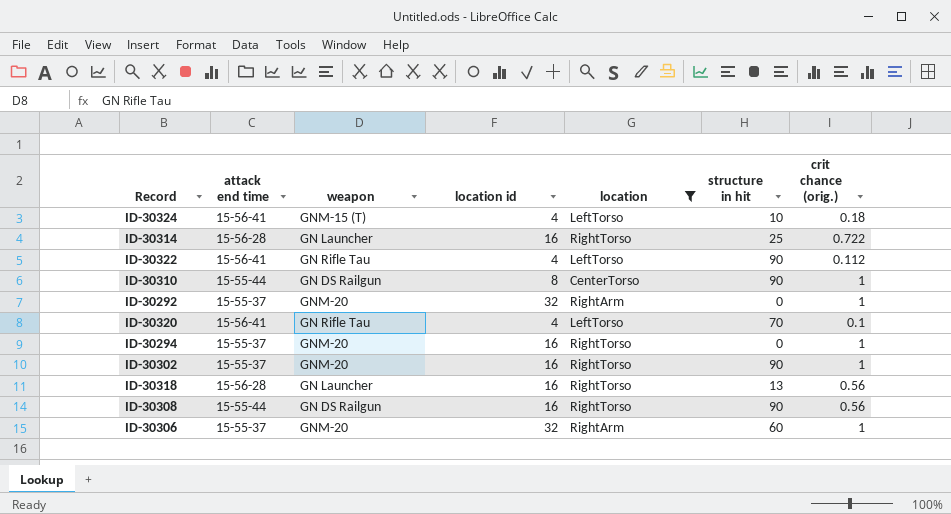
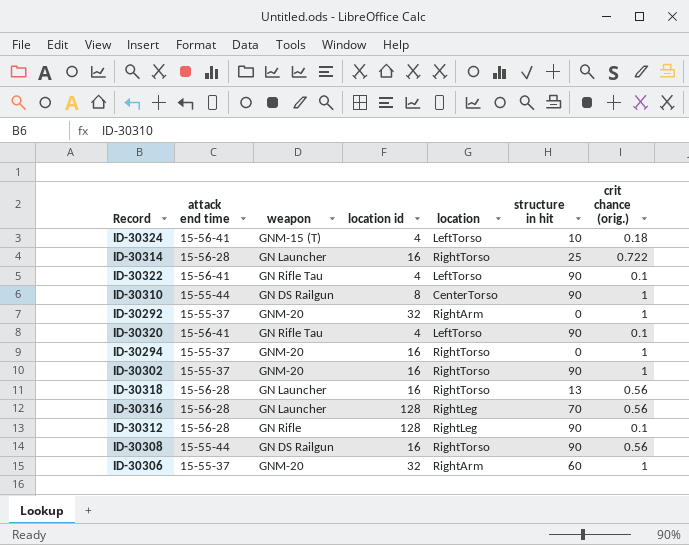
filter: location != RightLeg -> none
ID-30322 | crit chance (orig.): 0.112 -> 0.1
ID-30320 | structure in hit: 70 -> 90

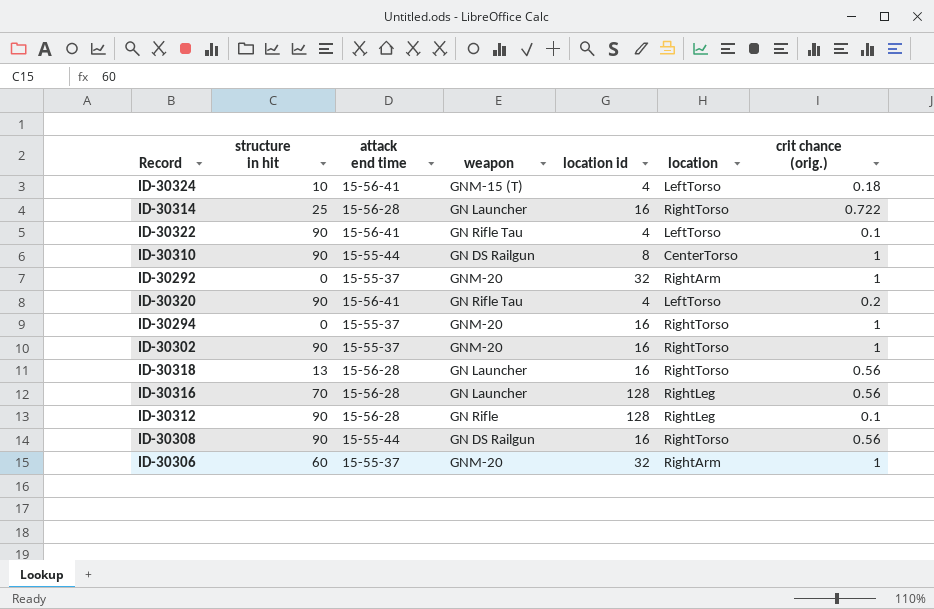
column structure in hit | position: 6 -> 2
ID-30320 | crit chance (orig.): 0.1 -> 0.2

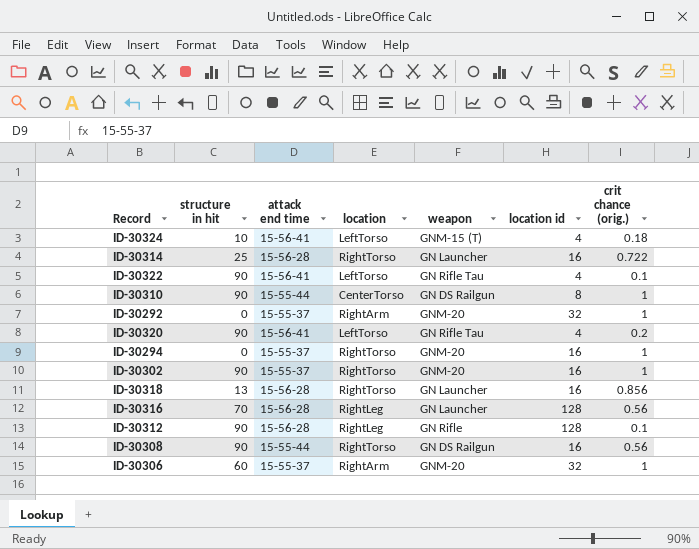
column location | position: 6 -> 4
ID-30318 | crit chance (orig.): 0.56 -> 0.856

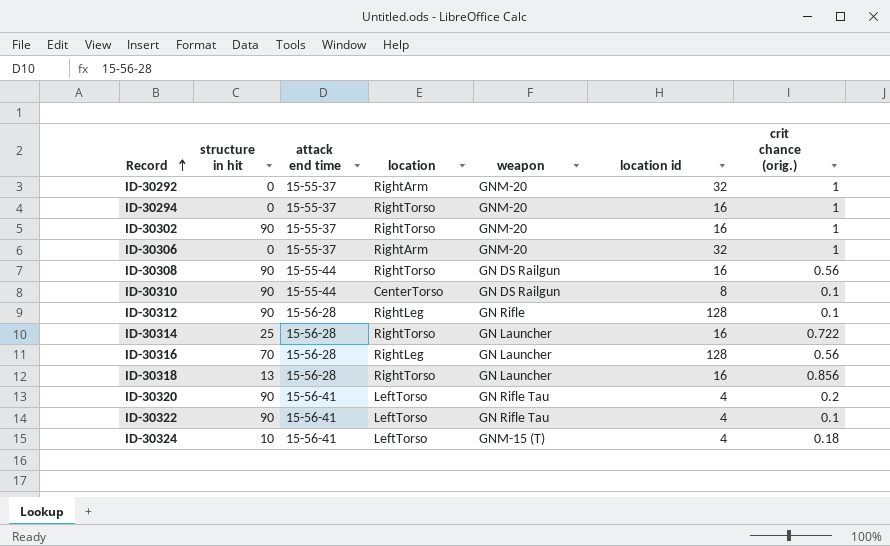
row order: none -> Record ascending
ID-30306 | structure in hit: 60 -> 0
ID-30310 | crit chance (orig.): 1 -> 0.1

